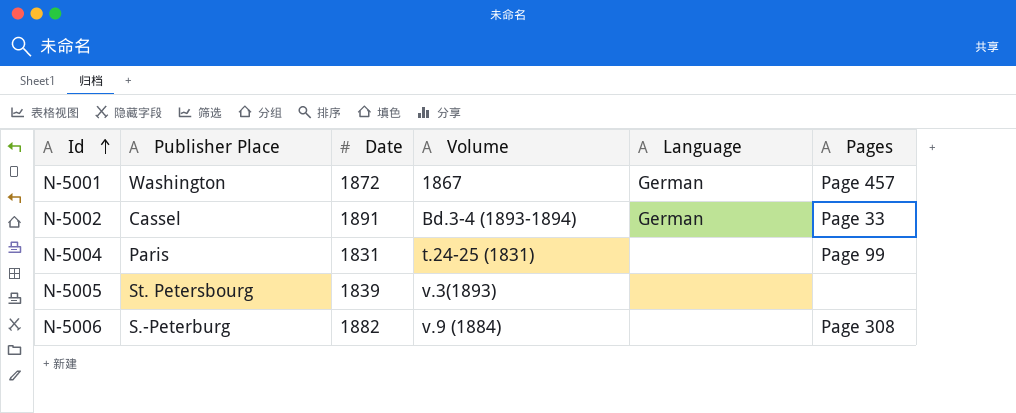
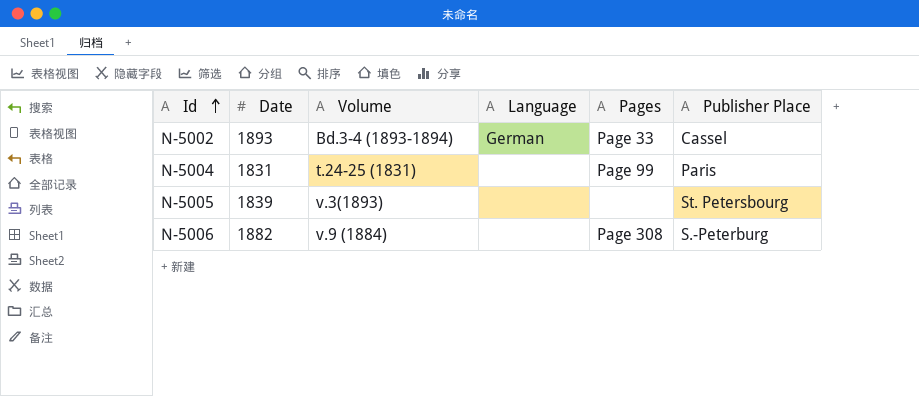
column Publisher Place | position: 2 -> 6
row N-5001: Washington | 1872 | 1867 | German | Page 457 -> none
N-5002 | Date: 1891 -> 1893

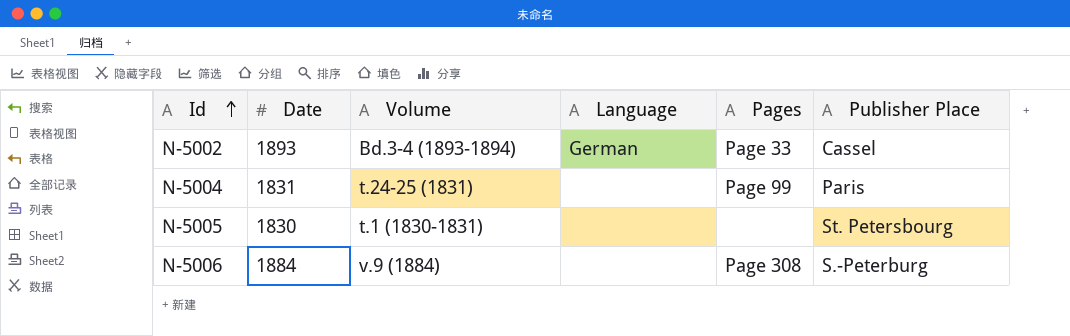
N-5005 | Date: 1839 -> 1830
N-5005 | Volume: v.3(1893) -> t.1 (1830-1831)
N-5006 | Date: 1882 -> 1884

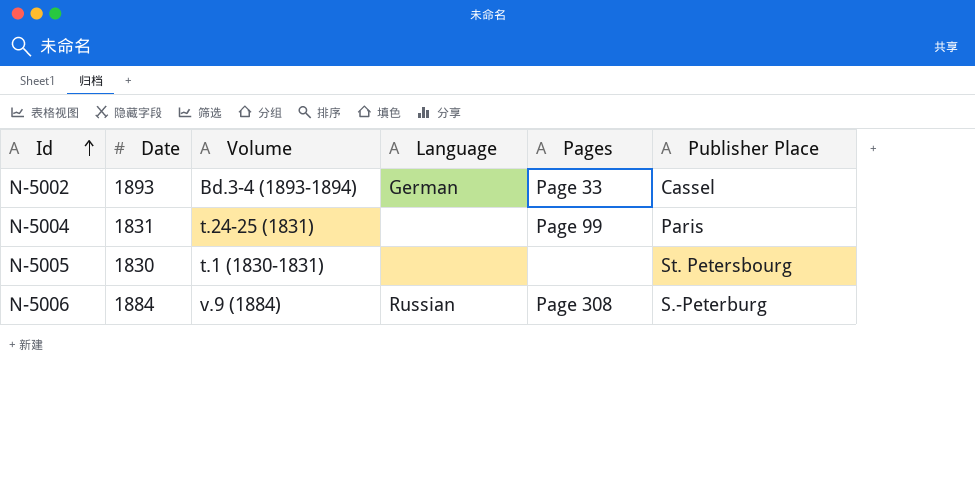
N-5006 | Language: none -> Russian

